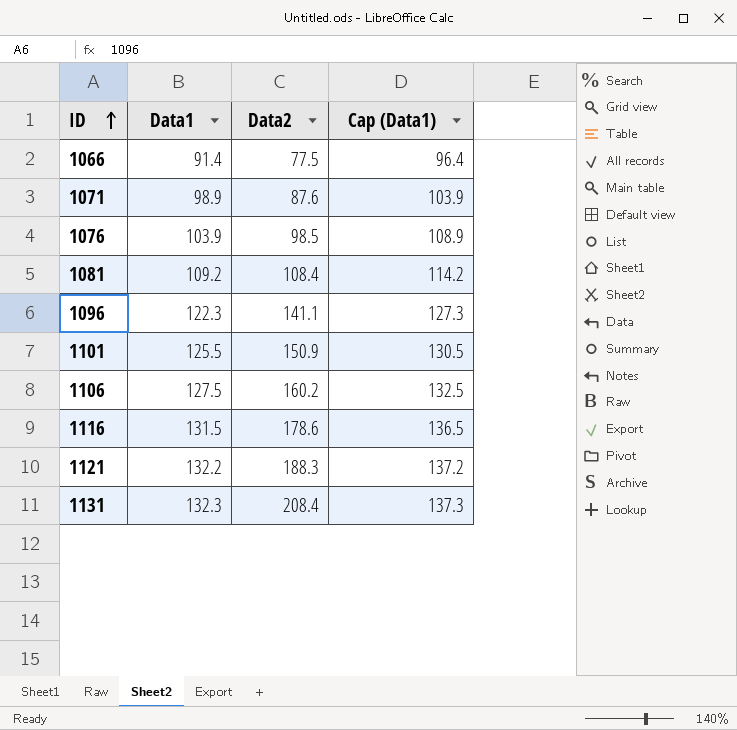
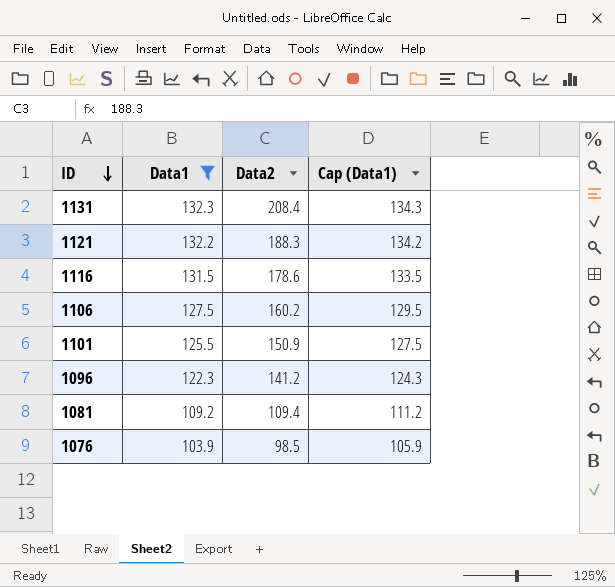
filter: none -> Data1 >= 103.9
row order: ID ascending -> ID descending
column Cap (Data1) | formula: [Data1] + 5 -> [Data1] + 2
1096 | Data2: 141.1 -> 141.2
1081 | Data2: 108.4 -> 109.4

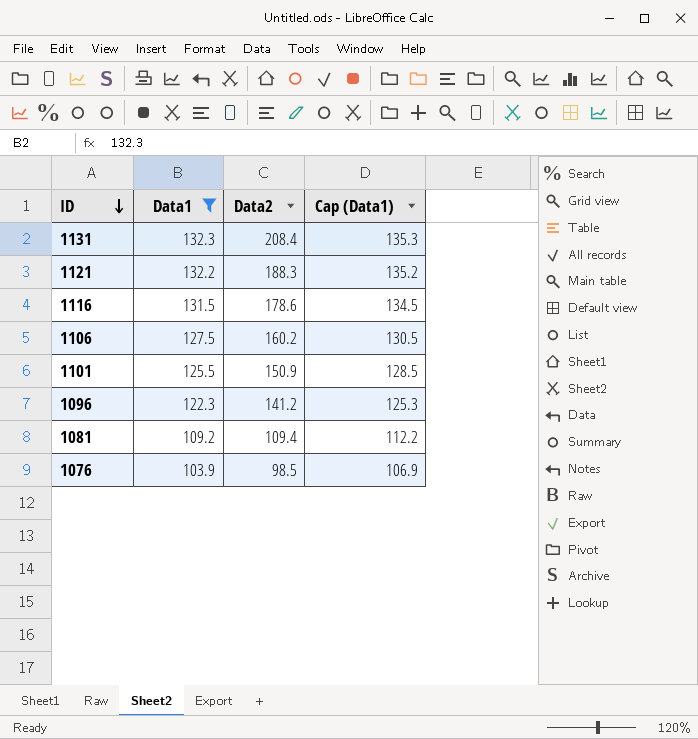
column Cap (Data1) | formula: [Data1] + 2 -> [Data1] + 3

